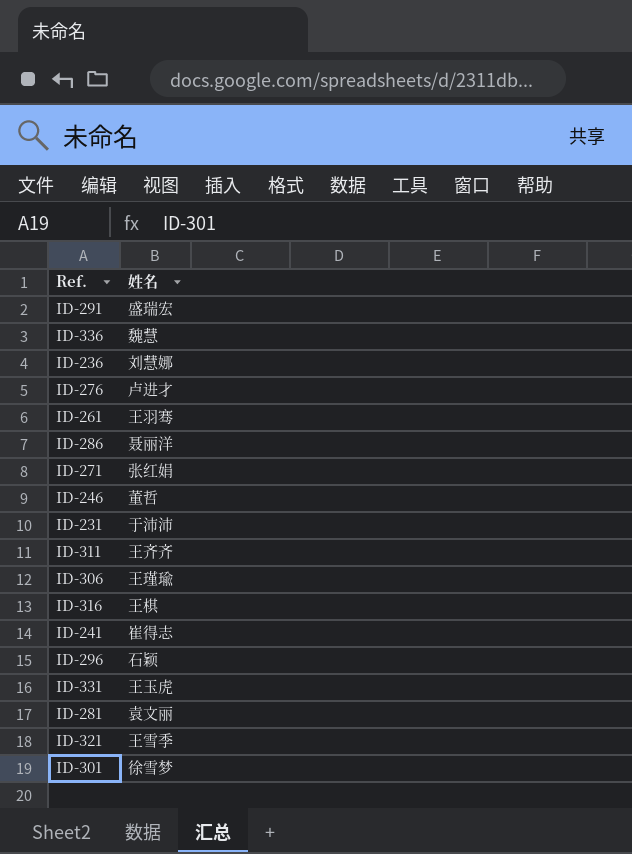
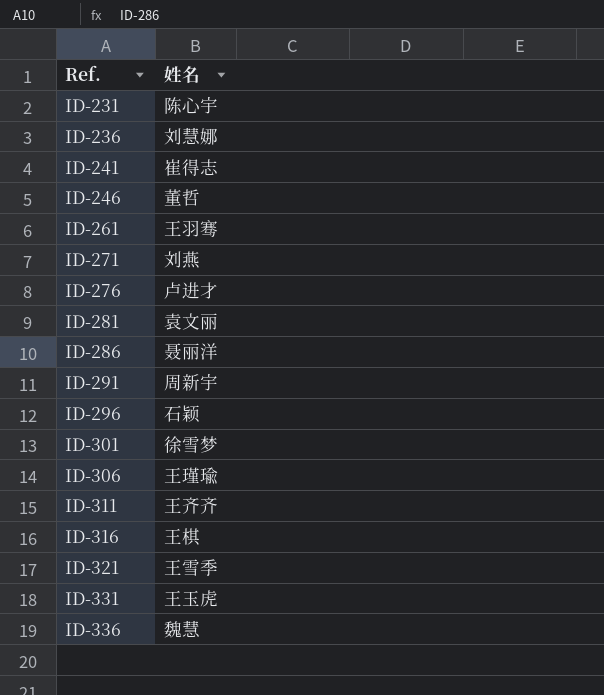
row order: none -> Ref. ascending
ID-231 | 姓名: 于沛沛 -> 陈心宇
ID-271 | 姓名: 张红娟 -> 刘燕
ID-291 | 姓名: 盛瑞宏 -> 周新宇

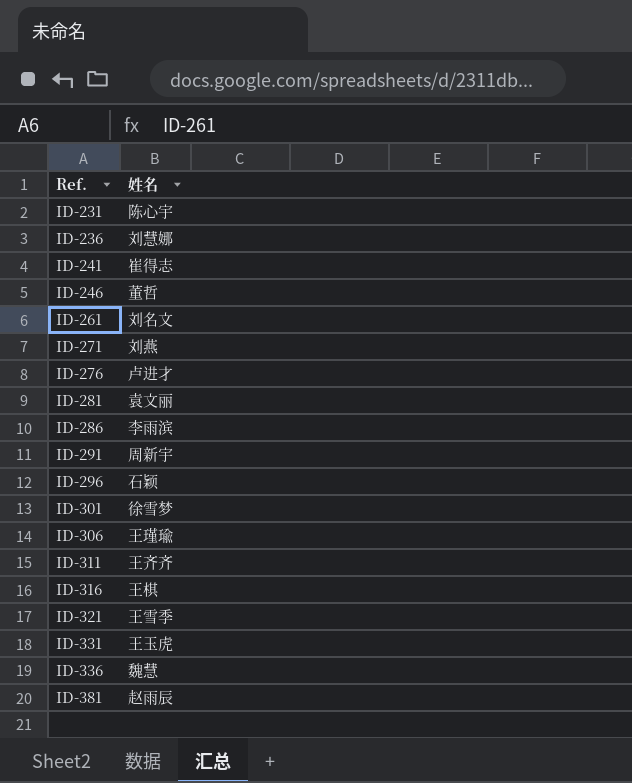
ID-261 | 姓名: 王羽骞 -> 刘名文
ID-286 | 姓名: 聂丽洋 -> 李雨滨
row ID-381: none -> 赵雨辰

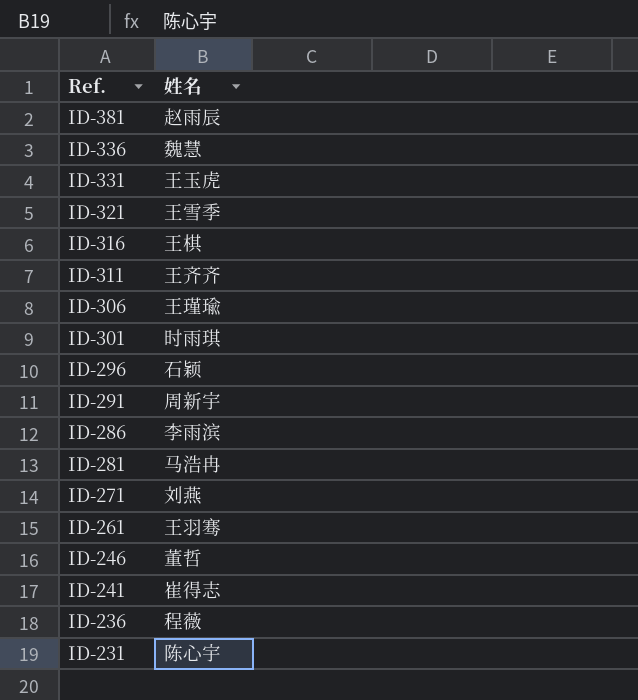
row order: Ref. ascending -> Ref. descending
row ID-276: 卢进才 -> none
ID-301 | 姓名: 徐雪梦 -> 时雨琪
ID-281 | 姓名: 袁文丽 -> 马浩冉
ID-261 | 姓名: 刘名文 -> 王羽骞
ID-236 | 姓名: 刘慧娜 -> 程薇

